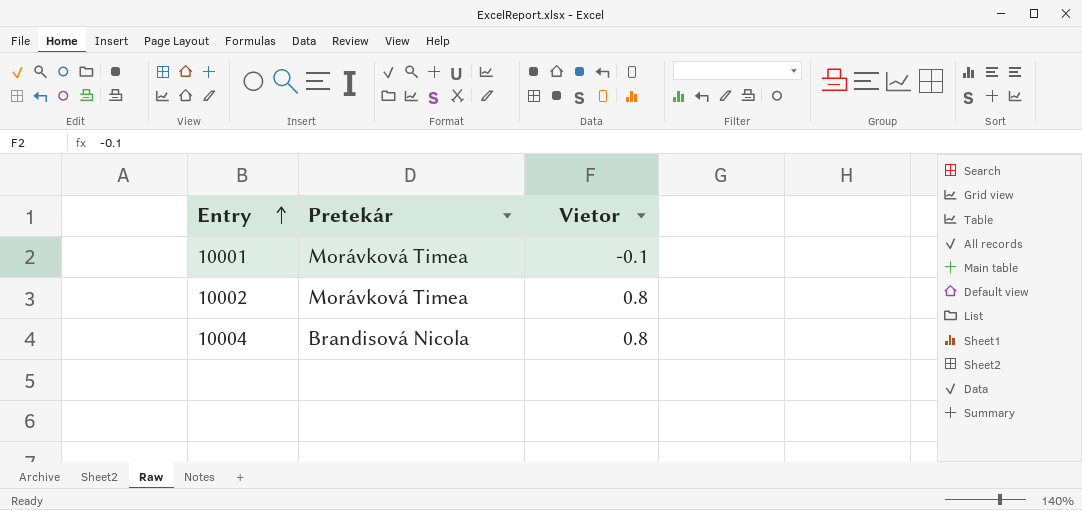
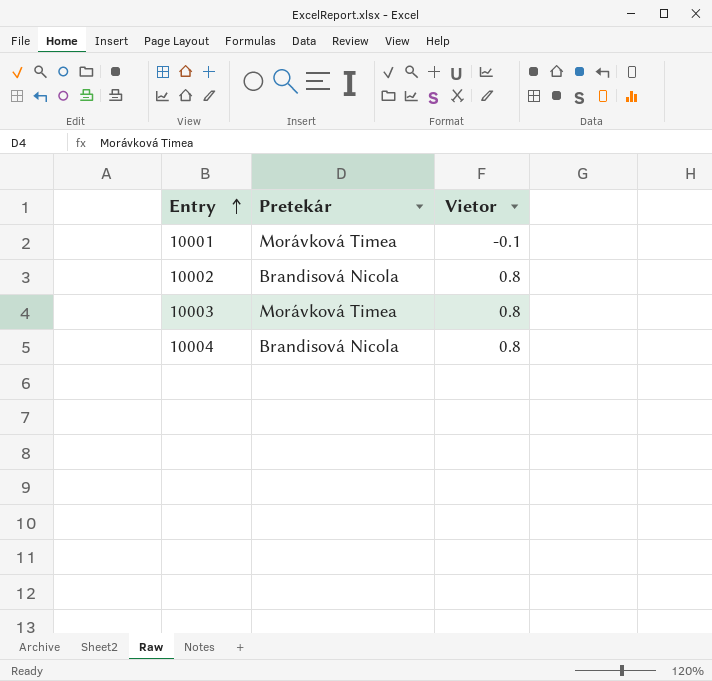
10002 | Pretekár: Morávková Timea -> Brandisová Nicola
row 10003: none -> Morávková Timea | 0.8

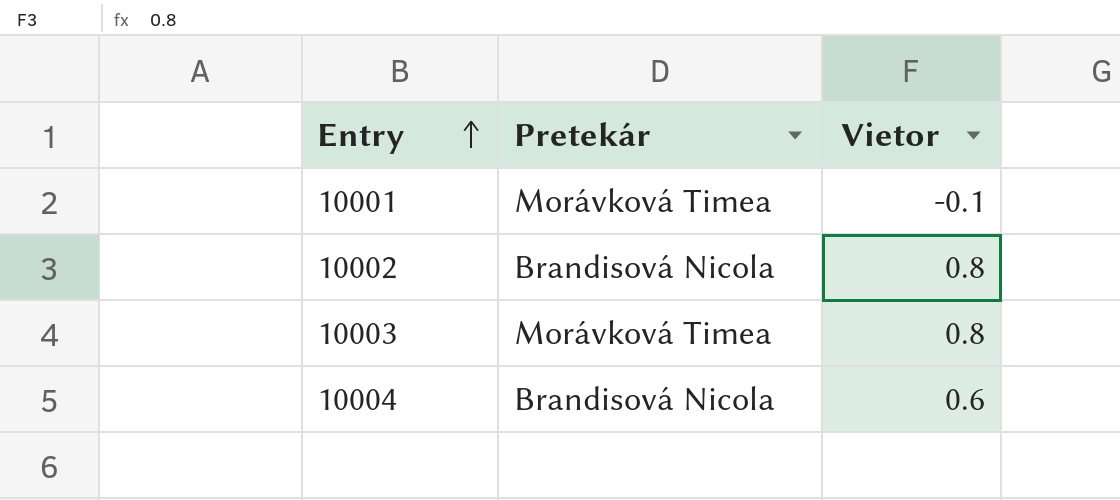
10004 | Vietor: 0.8 -> 0.6

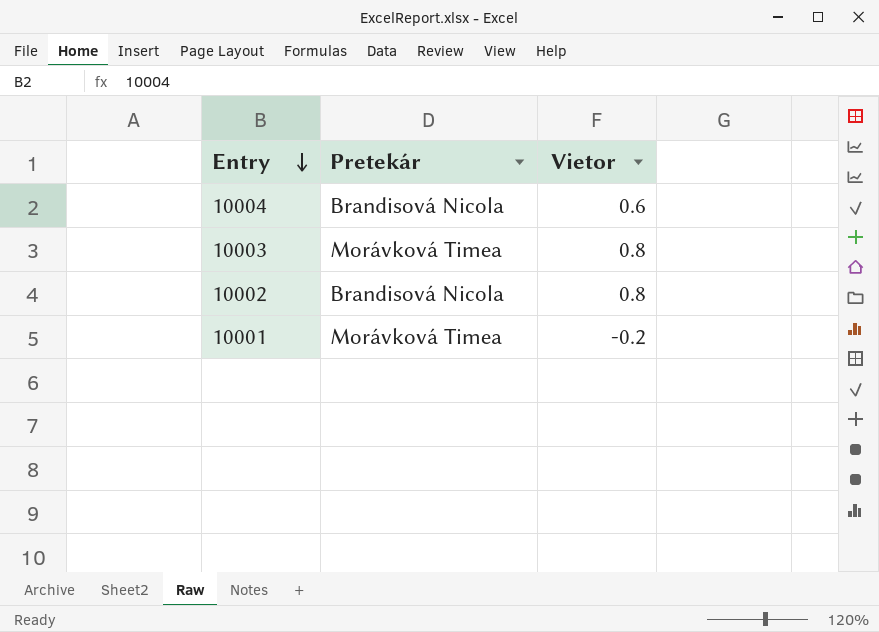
row order: Entry ascending -> Entry descending
10001 | Vietor: -0.1 -> -0.2

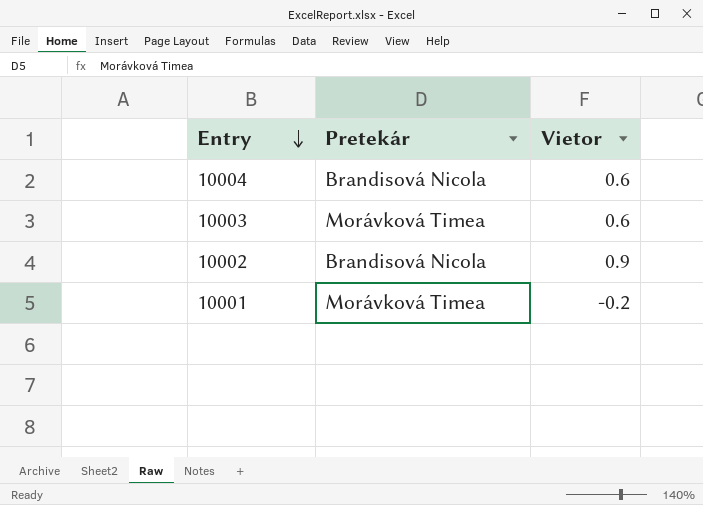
10003 | Vietor: 0.8 -> 0.6
10002 | Vietor: 0.8 -> 0.9

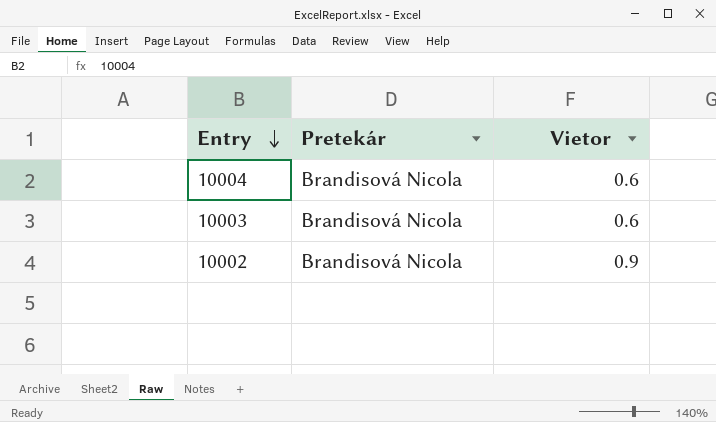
row 10001: Morávková Timea | -0.2 -> none
10003 | Pretekár: Morávková Timea -> Brandisová Nicola

